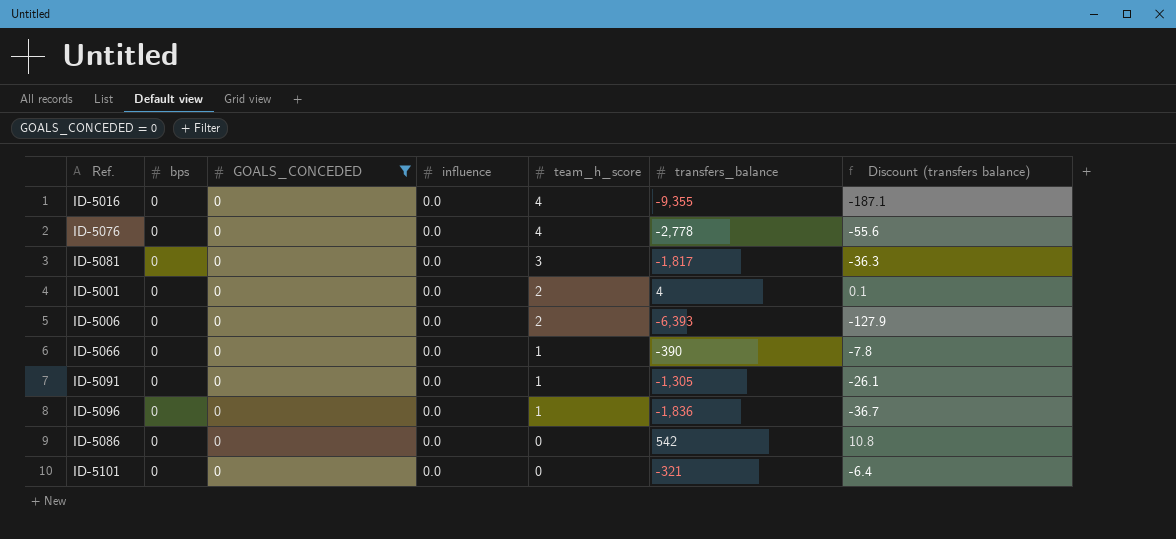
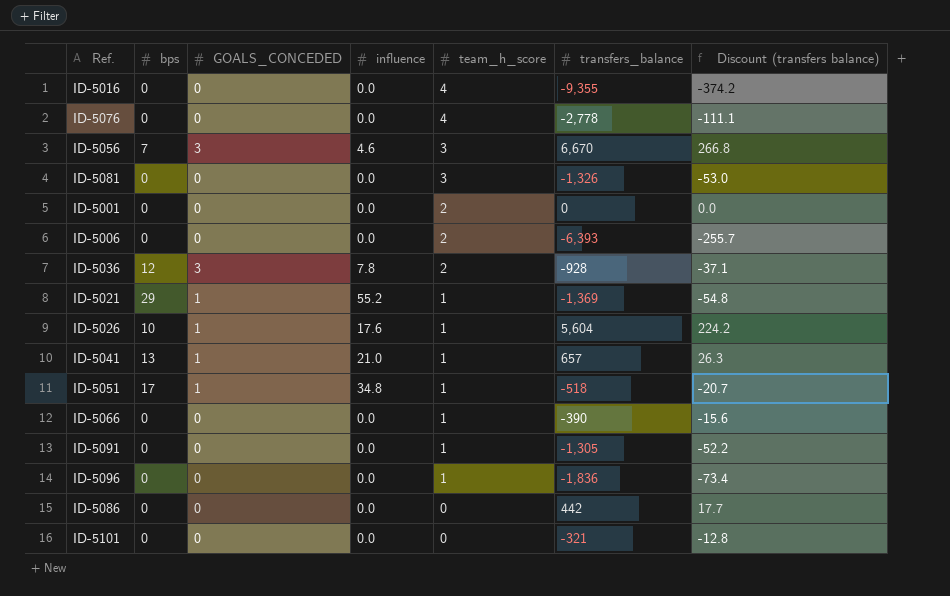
filter: GOALS_CONCEDED = 0 -> none
column Discount (transfers balance) | formula: [transfers_balance] * 0.02 -> [transfers_balance] * 0.04
ID-5081 | transfers_balance: -1,817 -> -1,326
ID-5001 | transfers_balance: 4 -> 0
ID-5086 | transfers_balance: 542 -> 442

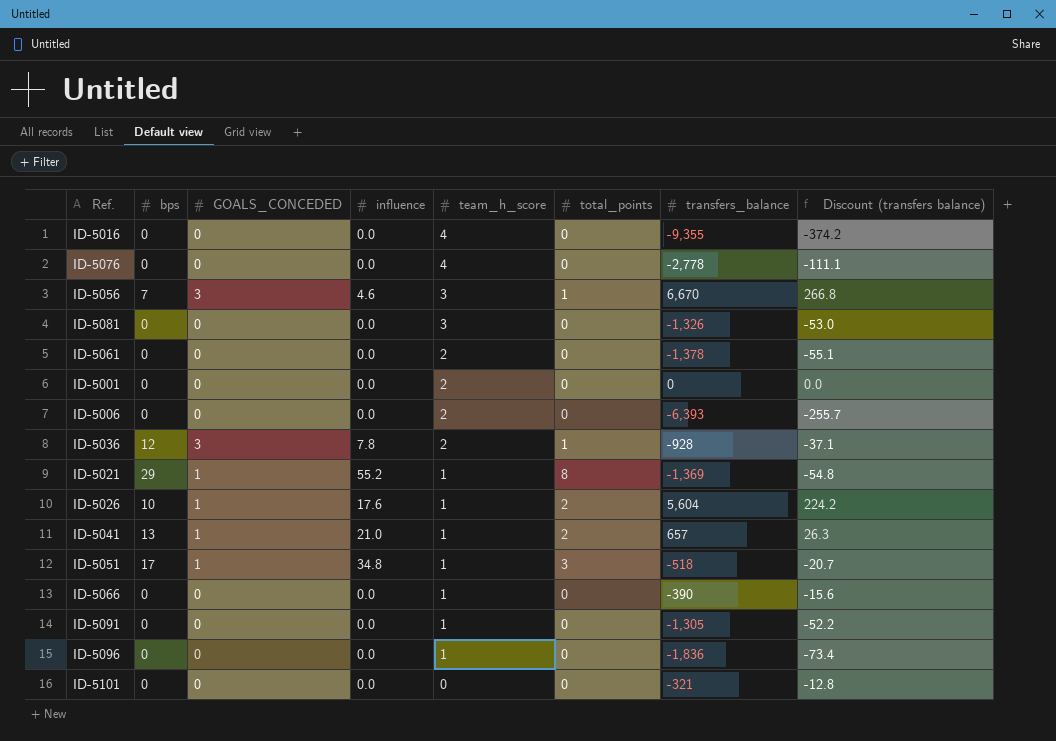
column total_points | position: none -> 6
row ID-5086: 0 | 0 | 0.0 | 0 | 442 | 17.7 -> none
row ID-5061: none -> 0 | 0 | 0.0 | 2 | 0 | -1,378 | -55.1

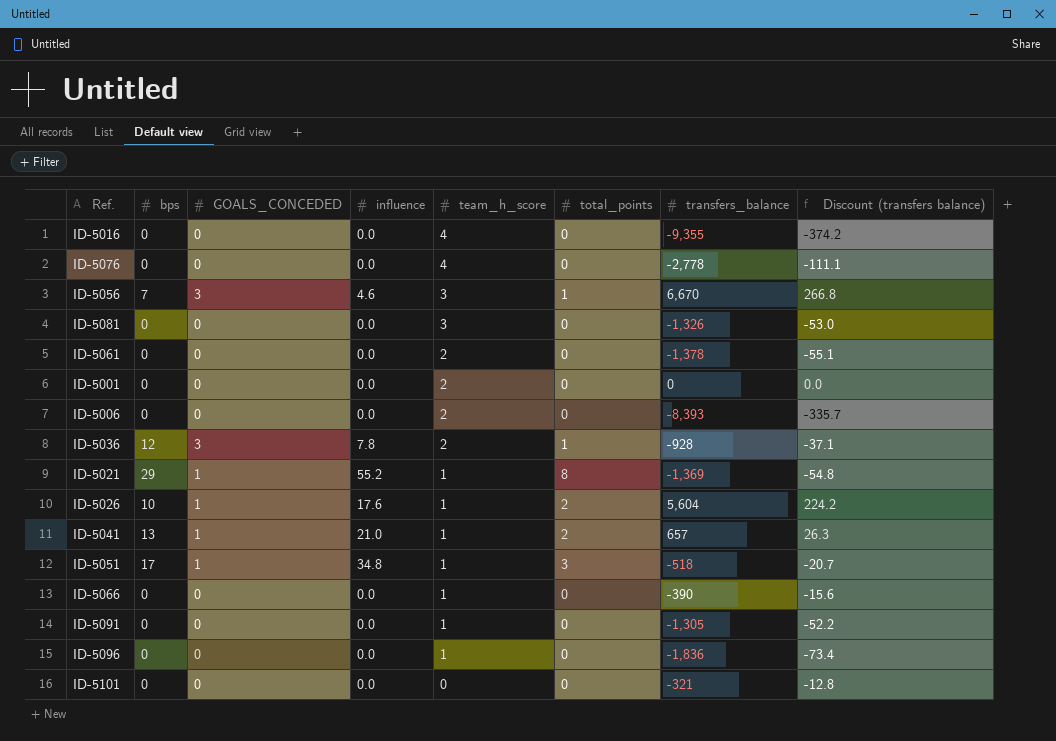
ID-5006 | transfers_balance: -6,393 -> -8,393
ID-5006 | Discount (transfers balance): -255.7 -> -335.7

